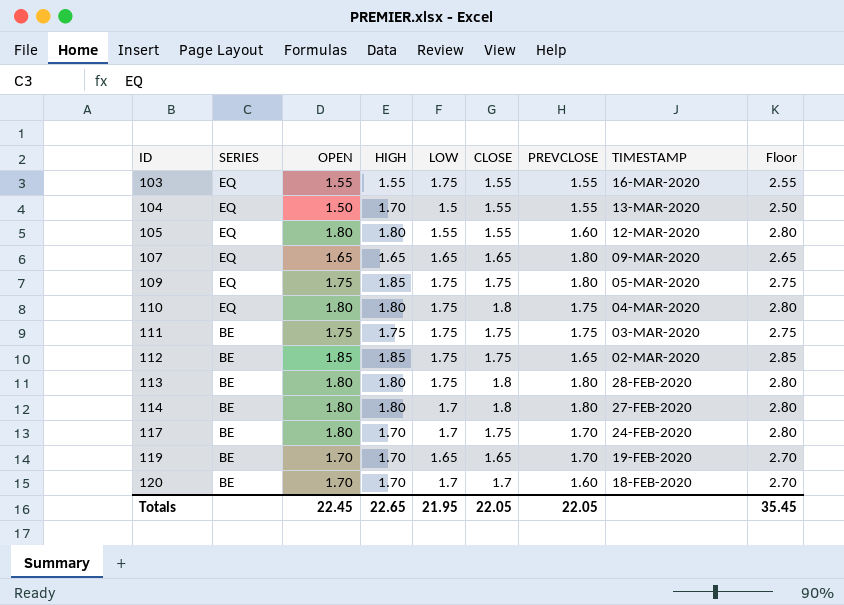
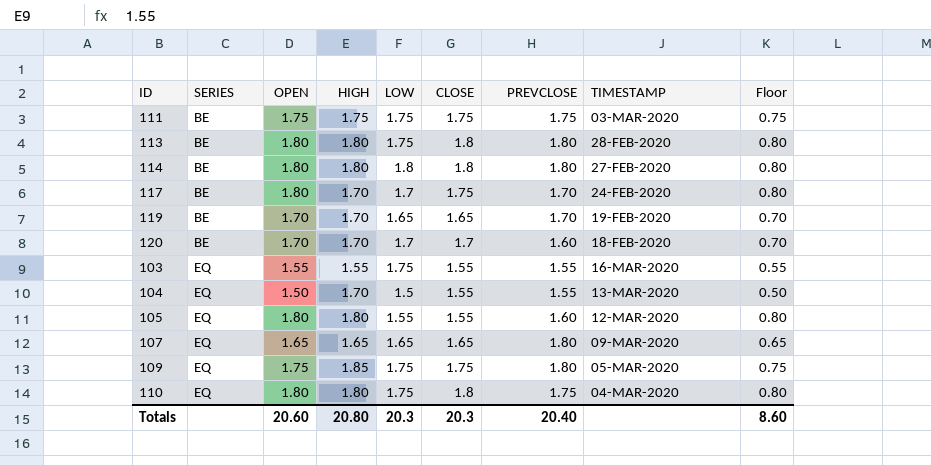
row order: ID ascending -> SERIES ascending
column Floor | formula: [OPEN] + 1 -> [OPEN] - 1
row 112: BE | 1.85 | 1.85 | 1.75 | 1.75 | 1.65 | 02-MAR-2020 | 2.85 -> none
114 | LOW: 1.7 -> 1.8
Totals | OPEN: 22.45 -> 20.60
Totals | HIGH: 22.65 -> 20.80
Totals | LOW: 21.95 -> 20.3
Totals | CLOSE: 22.05 -> 20.3
Totals | PREVCLOSE: 22.05 -> 20.40
Totals | Floor: 35.45 -> 8.60

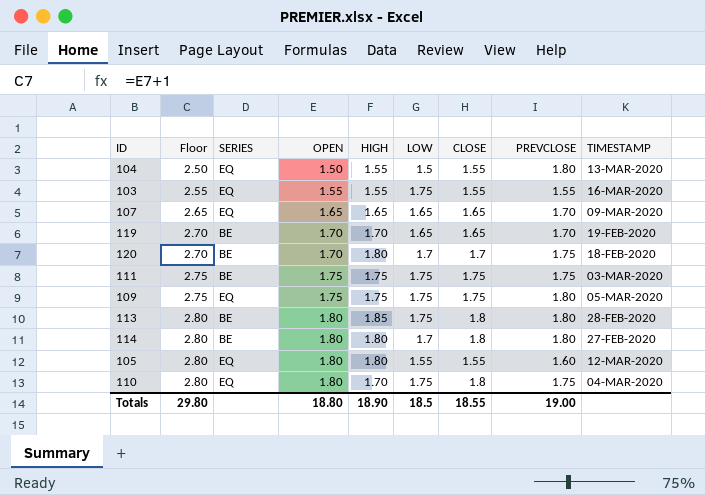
row order: SERIES ascending -> Floor ascending
column Floor | formula: [OPEN] - 1 -> [OPEN] + 1
column Floor | position: 9 -> 2
row 117: BE | 1.80 | 1.70 | 1.7 | 1.75 | 1.70 | 24-FEB-2020 | 0.80 -> none
104 | HIGH: 1.70 -> 1.55
104 | PREVCLOSE: 1.55 -> 1.80
107 | PREVCLOSE: 1.80 -> 1.70
120 | HIGH: 1.70 -> 1.80
120 | PREVCLOSE: 1.60 -> 1.75
109 | HIGH: 1.85 -> 1.75
113 | HIGH: 1.80 -> 1.85
114 | LOW: 1.8 -> 1.7
110 | HIGH: 1.80 -> 1.70
Totals | Floor: 8.60 -> 29.80
Totals | OPEN: 20.60 -> 18.80
Totals | HIGH: 20.80 -> 18.90
Totals | LOW: 20.3 -> 18.5
Totals | CLOSE: 20.3 -> 18.55
Totals | PREVCLOSE: 20.40 -> 19.00

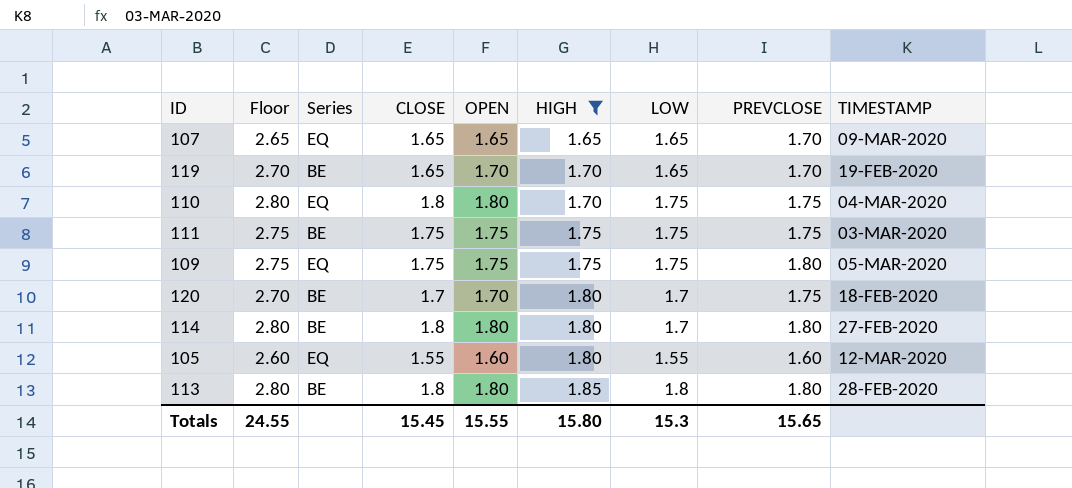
filter: none -> HIGH != 1.55
row order: Floor ascending -> HIGH ascending
column name: SERIES -> Series
column CLOSE | position: 7 -> 4
105 | Floor: 2.80 -> 2.60
105 | OPEN: 1.80 -> 1.60
113 | LOW: 1.75 -> 1.8
Totals | Floor: 29.80 -> 24.55
Totals | CLOSE: 18.55 -> 15.45
Totals | OPEN: 18.80 -> 15.55
Totals | HIGH: 18.90 -> 15.80
Totals | LOW: 18.5 -> 15.3
Totals | PREVCLOSE: 19.00 -> 15.65

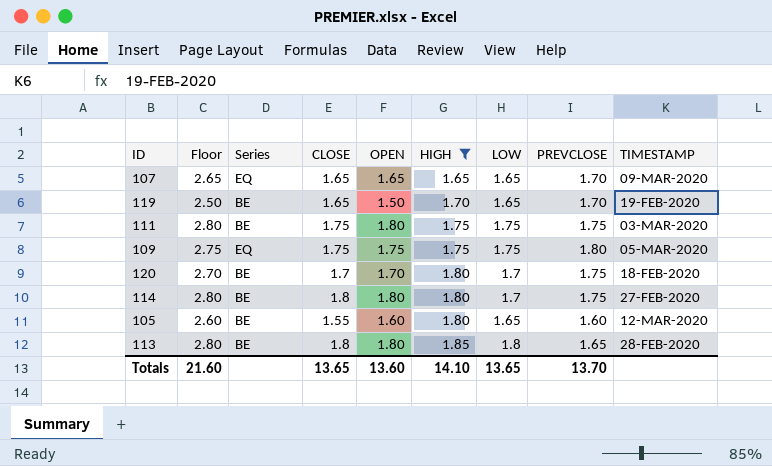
row 110: 2.80 | EQ | 1.8 | 1.80 | 1.70 | 1.75 | 1.75 | 04-MAR-2020 -> none
119 | Floor: 2.70 -> 2.50
119 | OPEN: 1.70 -> 1.50
111 | Floor: 2.75 -> 2.80
111 | OPEN: 1.75 -> 1.80
114 | PREVCLOSE: 1.80 -> 1.75
105 | Series: EQ -> BE
105 | LOW: 1.55 -> 1.65
113 | PREVCLOSE: 1.80 -> 1.65
Totals | Floor: 24.55 -> 21.60
Totals | CLOSE: 15.45 -> 13.65
Totals | OPEN: 15.55 -> 13.60
Totals | HIGH: 15.80 -> 14.10
Totals | LOW: 15.3 -> 13.65
Totals | PREVCLOSE: 15.65 -> 13.70

